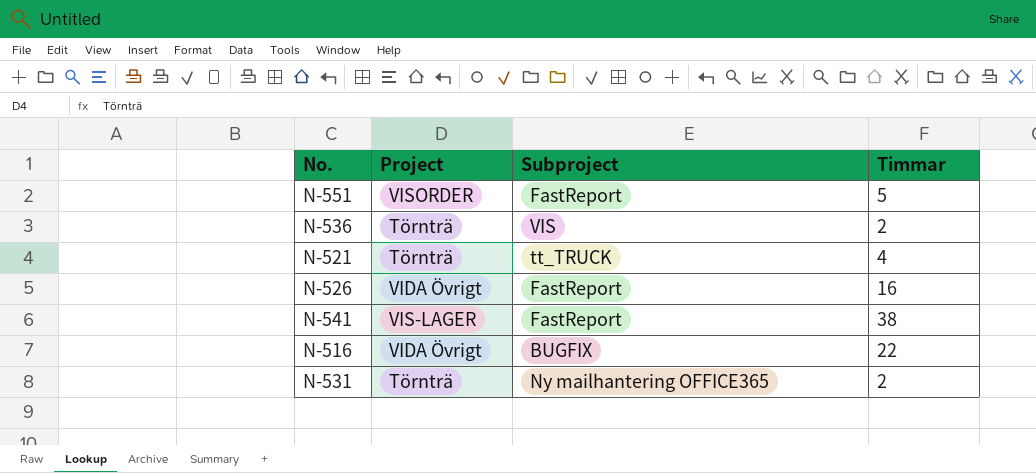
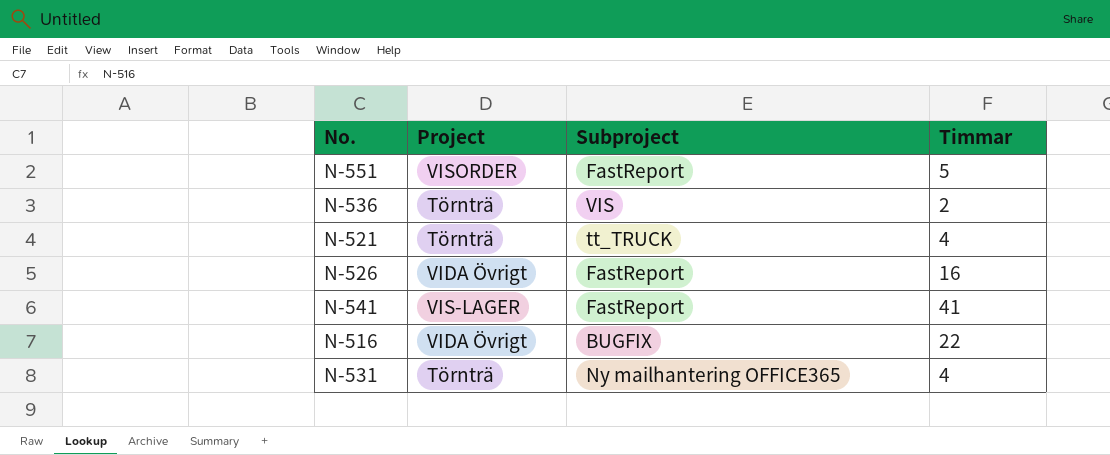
N-541 | Timmar: 38 -> 41
N-531 | Timmar: 2 -> 4

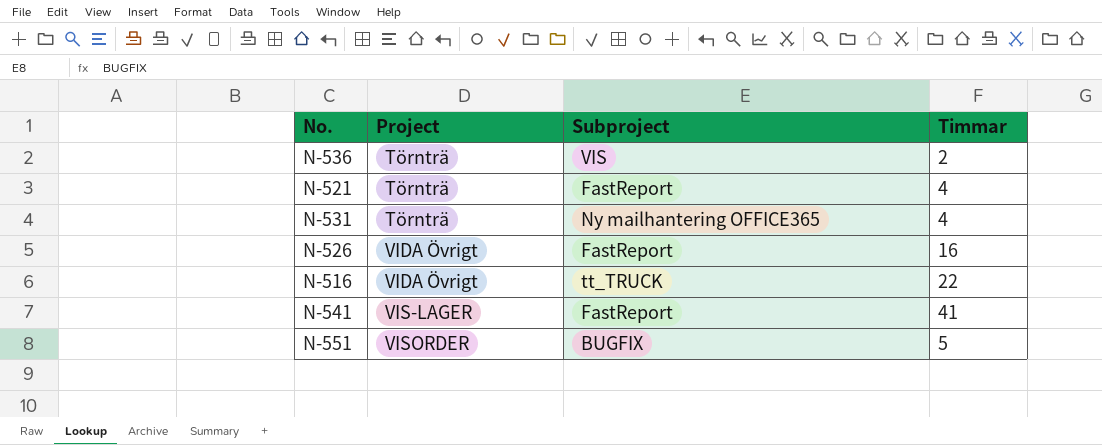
row order: none -> Project ascending
N-521 | Subproject: tt_TRUCK -> FastReport
N-516 | Subproject: BUGFIX -> tt_TRUCK
N-551 | Subproject: FastReport -> BUGFIX

